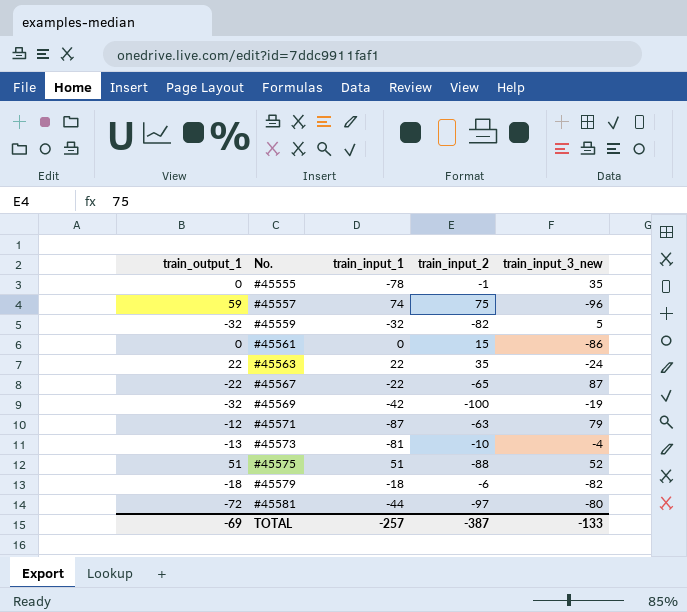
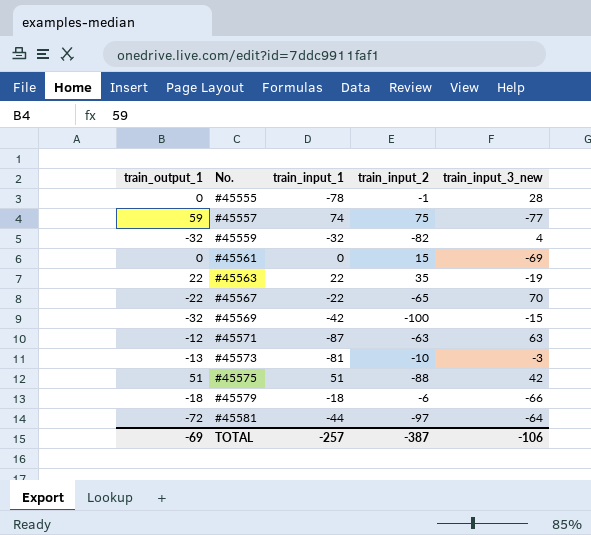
#45555 | train_input_3_new: 35 -> 28
#45557 | train_input_3_new: -96 -> -77
#45559 | train_input_3_new: 5 -> 4
#45561 | train_input_3_new: -86 -> -69
#45563 | train_input_3_new: -24 -> -19
#45567 | train_input_3_new: 87 -> 70
#45569 | train_input_3_new: -19 -> -15
#45571 | train_input_3_new: 79 -> 63
#45573 | train_input_3_new: -4 -> -3
#45575 | train_input_3_new: 52 -> 42
#45579 | train_input_3_new: -82 -> -66
#45581 | train_input_3_new: -80 -> -64
TOTAL | train_input_3_new: -133 -> -106

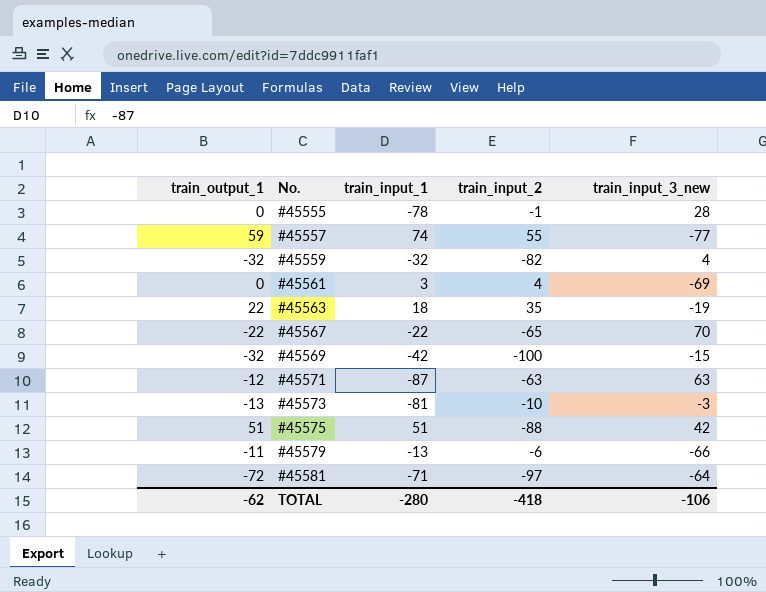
#45557 | train_input_2: 75 -> 55
#45561 | train_input_1: 0 -> 3
#45561 | train_input_2: 15 -> 4
#45563 | train_input_1: 22 -> 18
#45579 | train_output_1: -18 -> -11
#45579 | train_input_1: -18 -> -13
#45581 | train_input_1: -44 -> -71
TOTAL | train_output_1: -69 -> -62
TOTAL | train_input_1: -257 -> -280
TOTAL | train_input_2: -387 -> -418

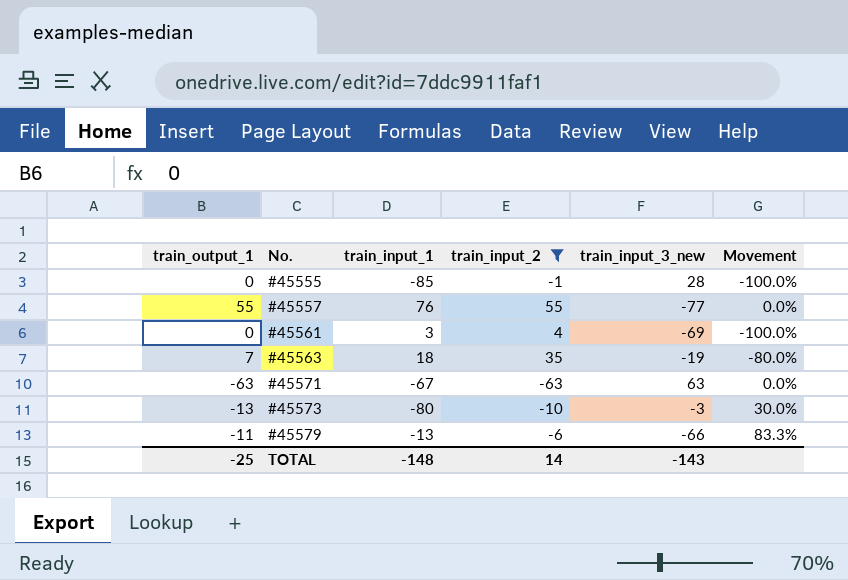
filter: none -> train_input_2 >= -63
column Movement | formula: none -> ([train_output_1] - [train_input_2]) / [train_input_2]
#45555 | train_input_1: -78 -> -85
#45557 | train_output_1: 59 -> 55
#45557 | train_input_1: 74 -> 76
#45563 | train_output_1: 22 -> 7
#45571 | train_output_1: -12 -> -63
#45571 | train_input_1: -87 -> -67
#45573 | train_input_1: -81 -> -80
TOTAL | train_output_1: -62 -> -25
TOTAL | train_input_1: -280 -> -148
TOTAL | train_input_2: -418 -> 14
TOTAL | train_input_3_new: -106 -> -143

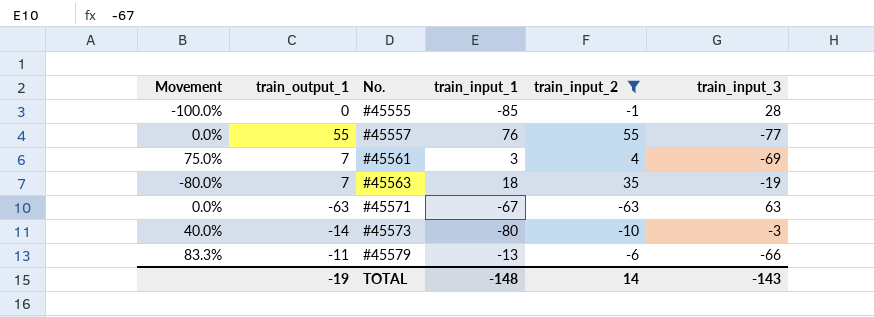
column Movement | position: 6 -> 1
column name: train_input_3_new -> train_input_3
#45561 | Movement: -100.0% -> 75.0%
#45561 | train_output_1: 0 -> 7
#45573 | Movement: 30.0% -> 40.0%
#45573 | train_output_1: -13 -> -14
TOTAL | train_output_1: -25 -> -19

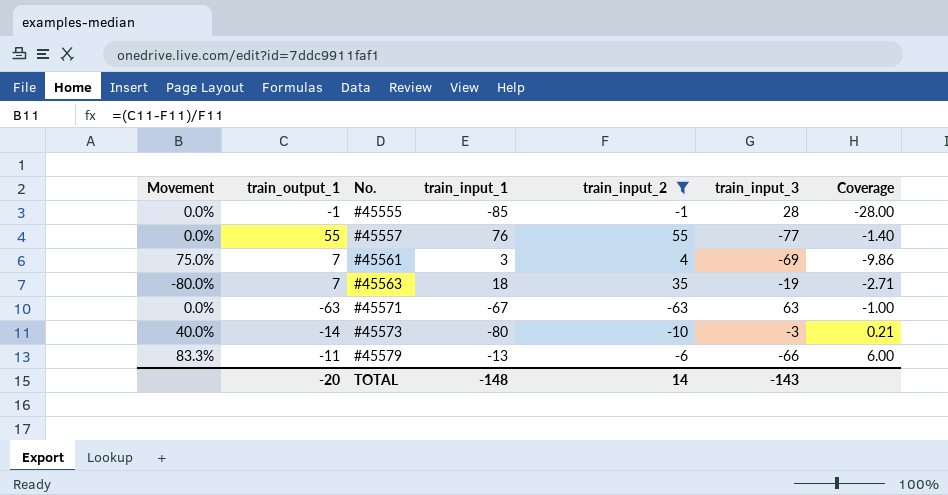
column Coverage | formula: none -> [train_input_3] / [train_output_1]
#45555 | Movement: -100.0% -> 0.0%
#45555 | train_output_1: 0 -> -1
TOTAL | train_output_1: -19 -> -20

